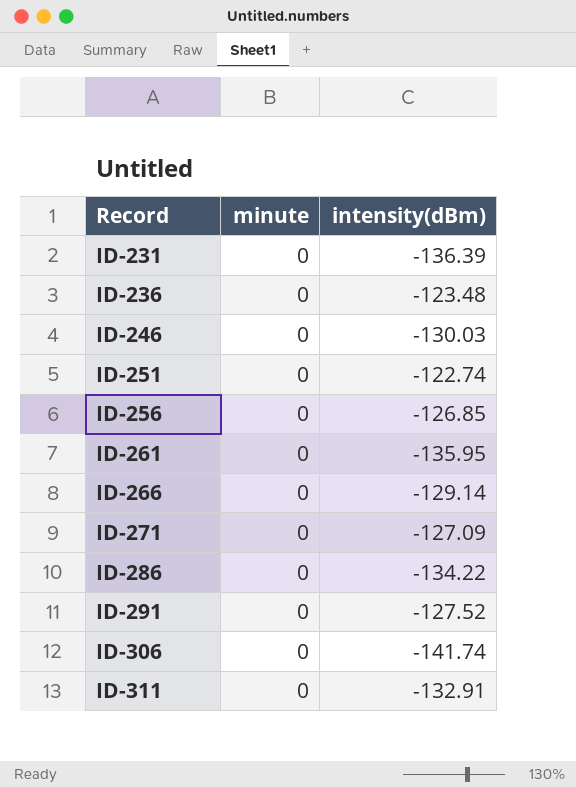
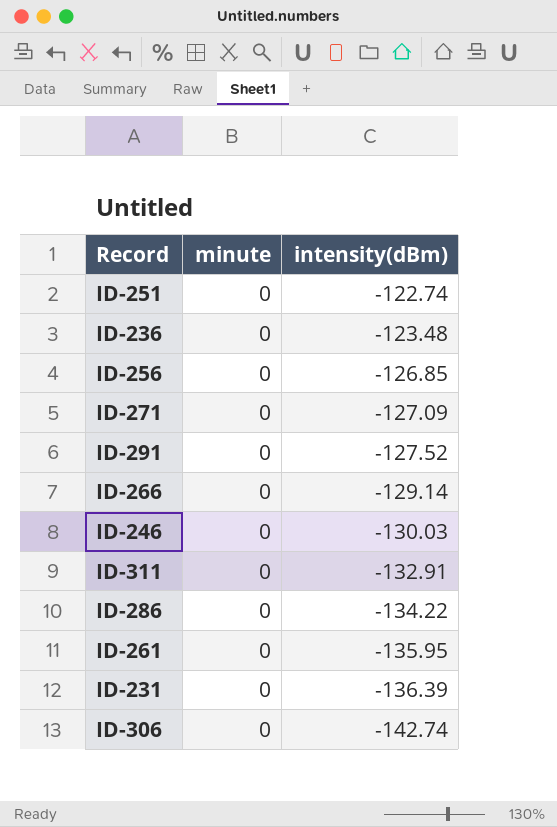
row order: Record ascending -> intensity(dBm) descending
ID-306 | intensity(dBm): -141.74 -> -142.74

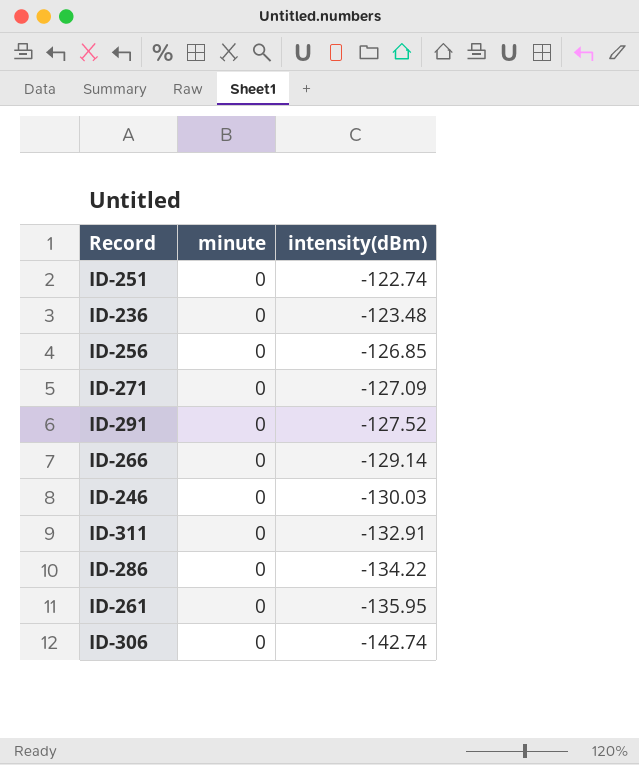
row ID-231: 0 | -136.39 -> none

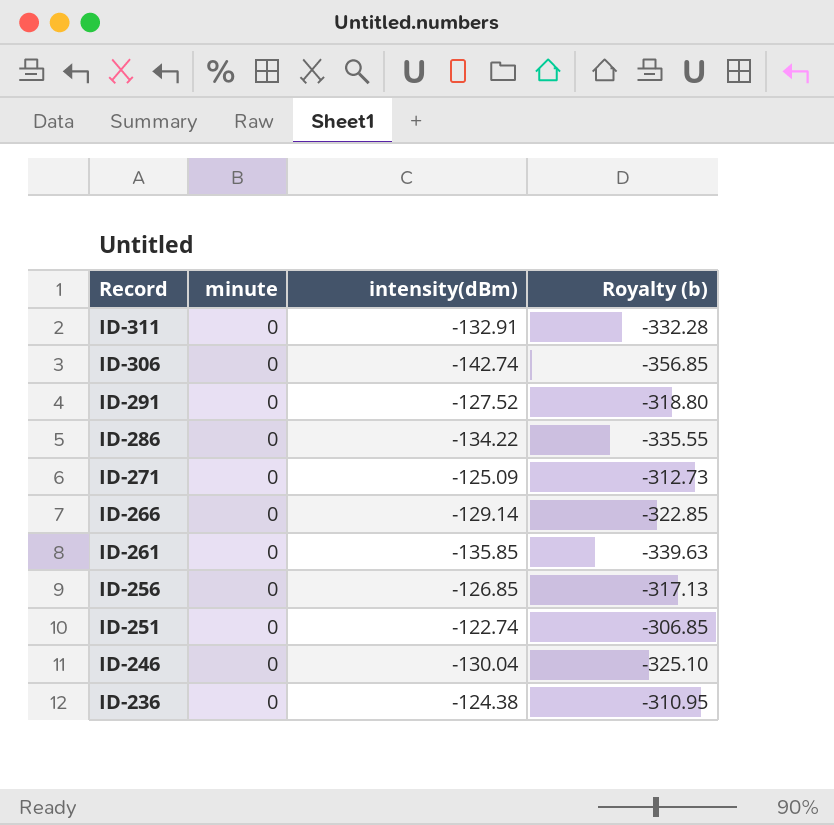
row order: intensity(dBm) descending -> Record descending
column Royalty (b) | formula: none -> [intensity(dBm)] * 2.5
ID-271 | intensity(dBm): -127.09 -> -125.09
ID-261 | intensity(dBm): -135.95 -> -135.85
ID-246 | intensity(dBm): -130.03 -> -130.04
ID-236 | intensity(dBm): -123.48 -> -124.38

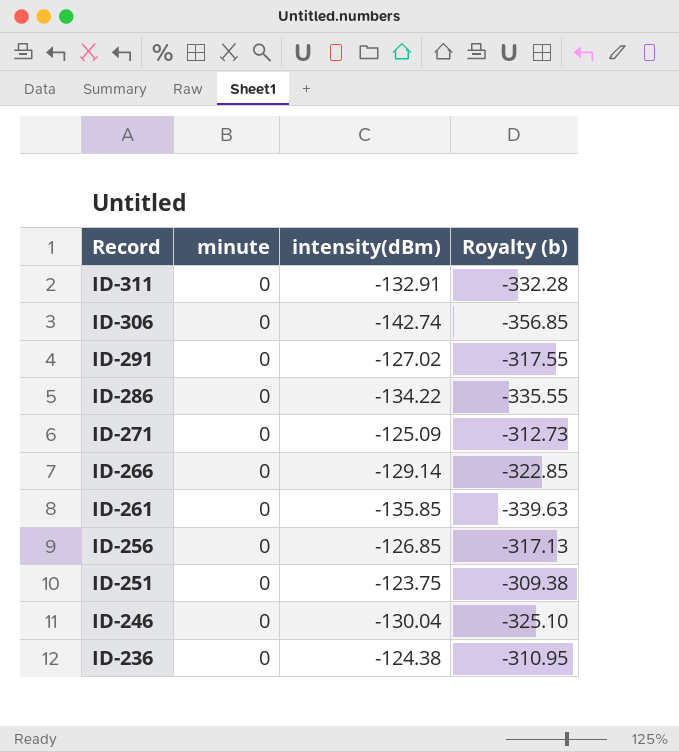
ID-291 | intensity(dBm): -127.52 -> -127.02
ID-291 | Royalty (b): -318.80 -> -317.55
ID-251 | intensity(dBm): -122.74 -> -123.75
ID-251 | Royalty (b): -306.85 -> -309.38

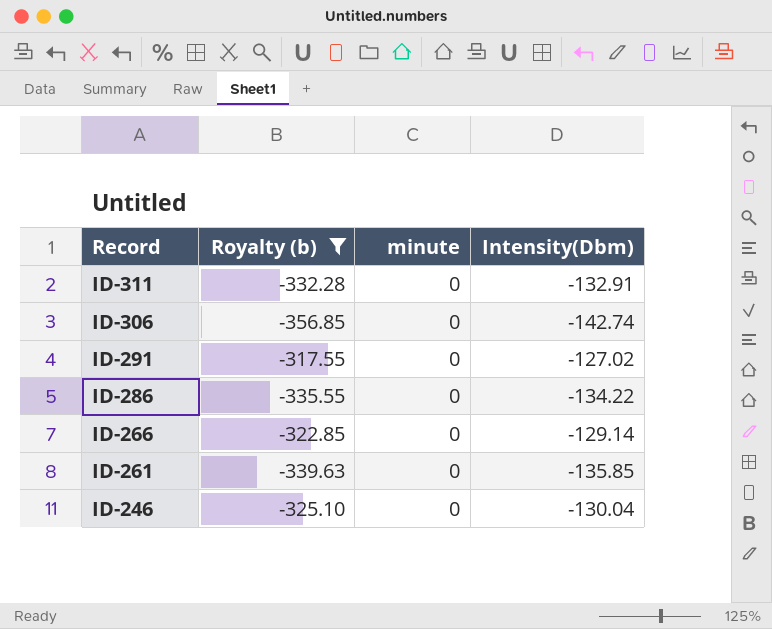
filter: none -> Royalty (b) <= -317.55
column Royalty (b) | position: 4 -> 2
column name: intensity(dBm) -> Intensity(Dbm)

